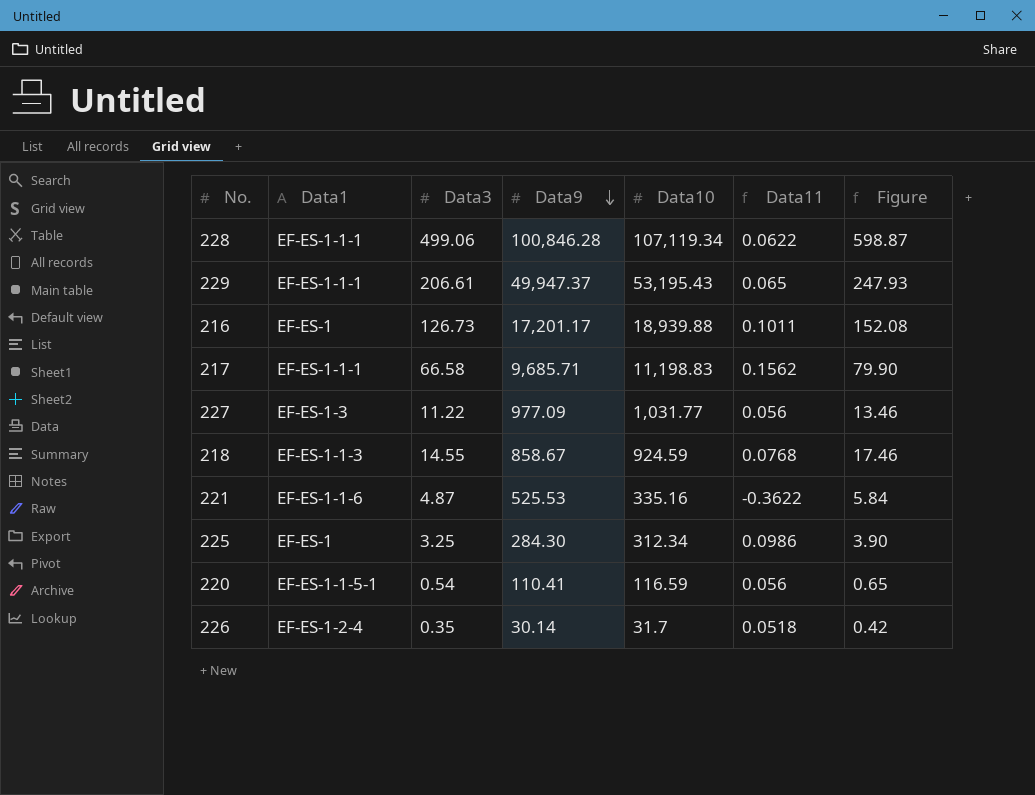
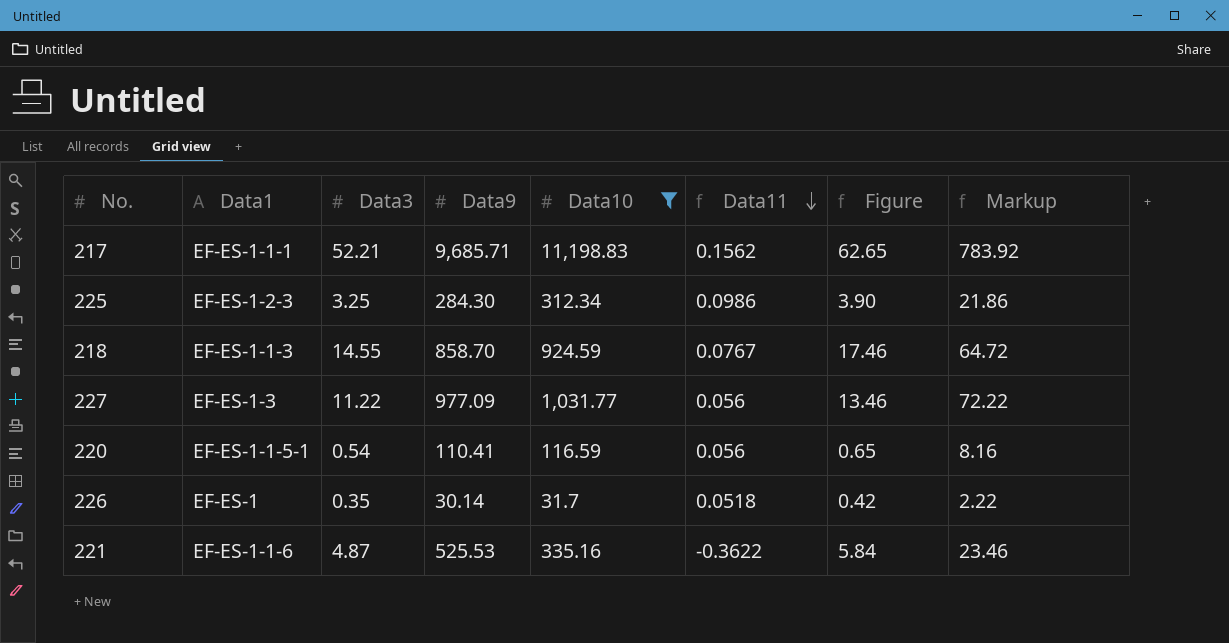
filter: none -> Data10 <= 11,198.83
row order: Data9 descending -> Data11 descending
column Markup | formula: none -> [Data10] * 0.07
217 | Data3: 66.58 -> 52.21
217 | Figure: 79.90 -> 62.65
225 | Data1: EF-ES-1 -> EF-ES-1-2-3
218 | Data9: 858.67 -> 858.70
218 | Data11: 0.0768 -> 0.0767
226 | Data1: EF-ES-1-2-4 -> EF-ES-1

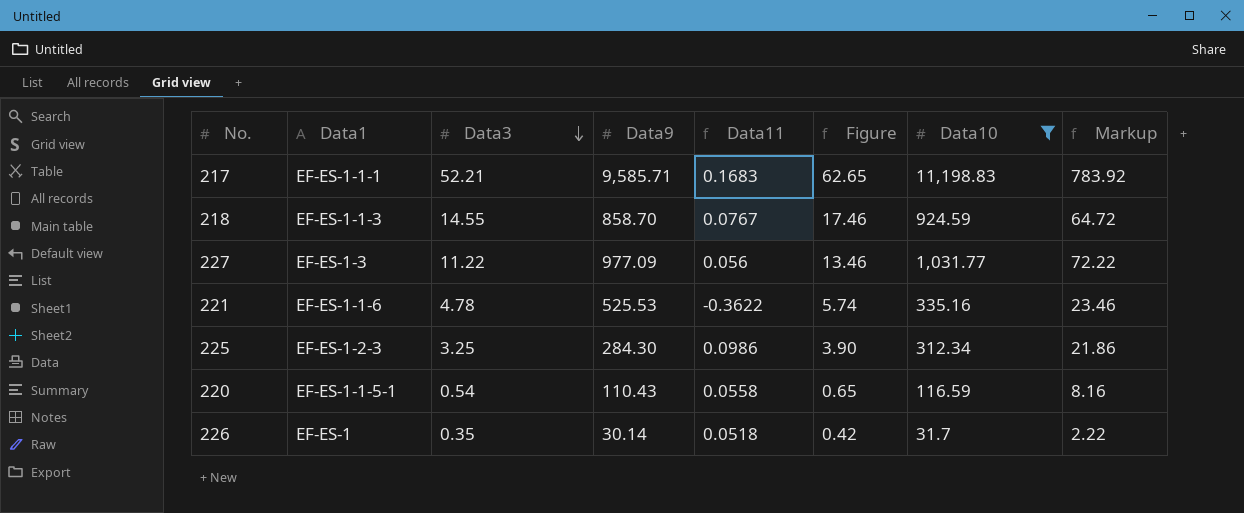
row order: Data11 descending -> Data3 descending
column Data10 | position: 5 -> 7
217 | Data9: 9,685.71 -> 9,585.71
217 | Data11: 0.1562 -> 0.1683
221 | Data3: 4.87 -> 4.78
221 | Figure: 5.84 -> 5.74
220 | Data9: 110.41 -> 110.43
220 | Data11: 0.056 -> 0.0558

